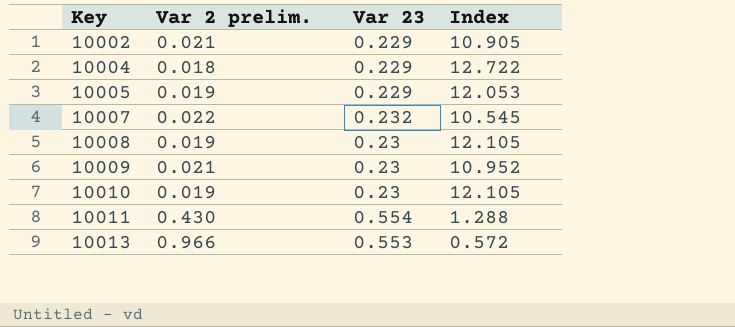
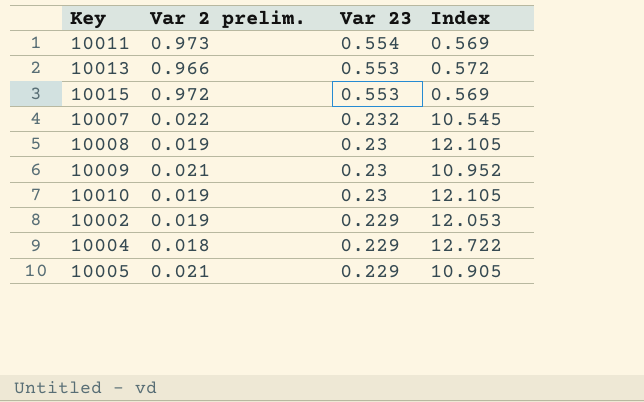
row order: Key ascending -> Var 23 descending
10011 | Var 2 prelim.: 0.430 -> 0.973
10011 | Index: 1.288 -> 0.569
row 10015: none -> 0.972 | 0.553 | 0.569
10002 | Var 2 prelim.: 0.021 -> 0.019
10002 | Index: 10.905 -> 12.053
10005 | Var 2 prelim.: 0.019 -> 0.021
10005 | Index: 12.053 -> 10.905

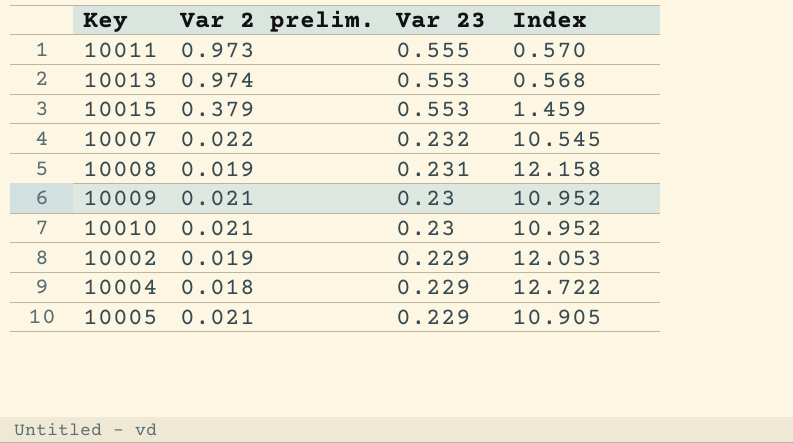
10011 | Var 23: 0.554 -> 0.555
10011 | Index: 0.569 -> 0.570
10013 | Var 2 prelim.: 0.966 -> 0.974
10013 | Index: 0.572 -> 0.568
10015 | Var 2 prelim.: 0.972 -> 0.379
10015 | Index: 0.569 -> 1.459
10008 | Var 23: 0.23 -> 0.231
10008 | Index: 12.105 -> 12.158
10010 | Var 2 prelim.: 0.019 -> 0.021
10010 | Index: 12.105 -> 10.952

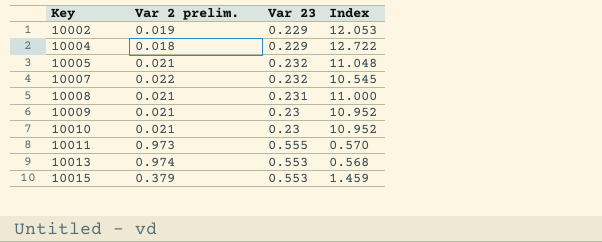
row order: Var 23 descending -> Key ascending
10005 | Var 23: 0.229 -> 0.232
10005 | Index: 10.905 -> 11.048
10008 | Var 2 prelim.: 0.019 -> 0.021
10008 | Index: 12.158 -> 11.000

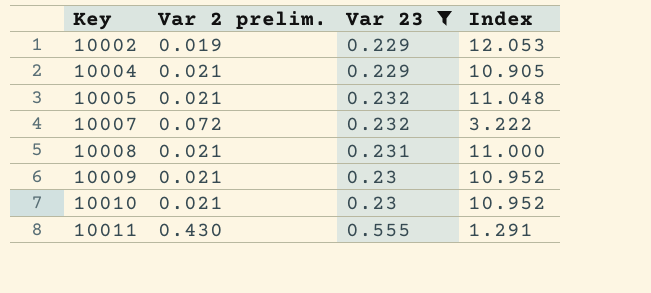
filter: none -> Var 23 != 0.553
10004 | Var 2 prelim.: 0.018 -> 0.021
10004 | Index: 12.722 -> 10.905
10007 | Var 2 prelim.: 0.022 -> 0.072
10007 | Index: 10.545 -> 3.222
10011 | Var 2 prelim.: 0.973 -> 0.430
10011 | Index: 0.570 -> 1.291

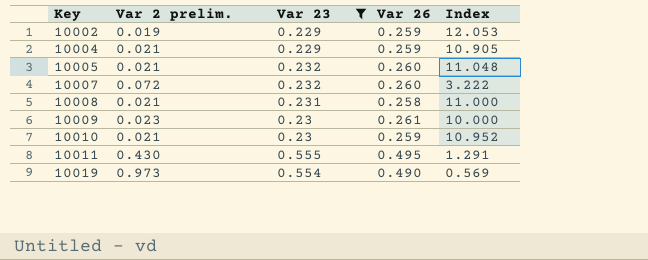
column Var 26 | position: none -> 4
10009 | Var 2 prelim.: 0.021 -> 0.023
10009 | Index: 10.952 -> 10.000
row 10019: none -> 0.973 | 0.554 | 0.490 | 0.569

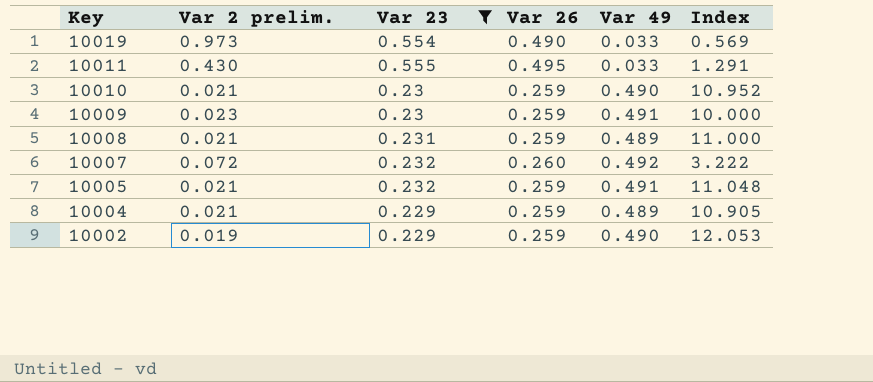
row order: Key ascending -> Key descending
column Var 49 | position: none -> 5
10009 | Var 26: 0.261 -> 0.259
10008 | Var 26: 0.258 -> 0.259
10005 | Var 26: 0.260 -> 0.259

